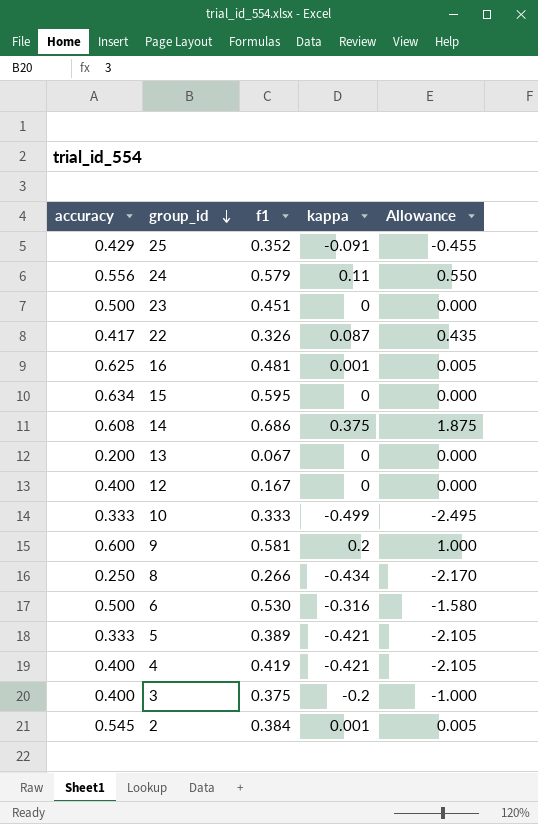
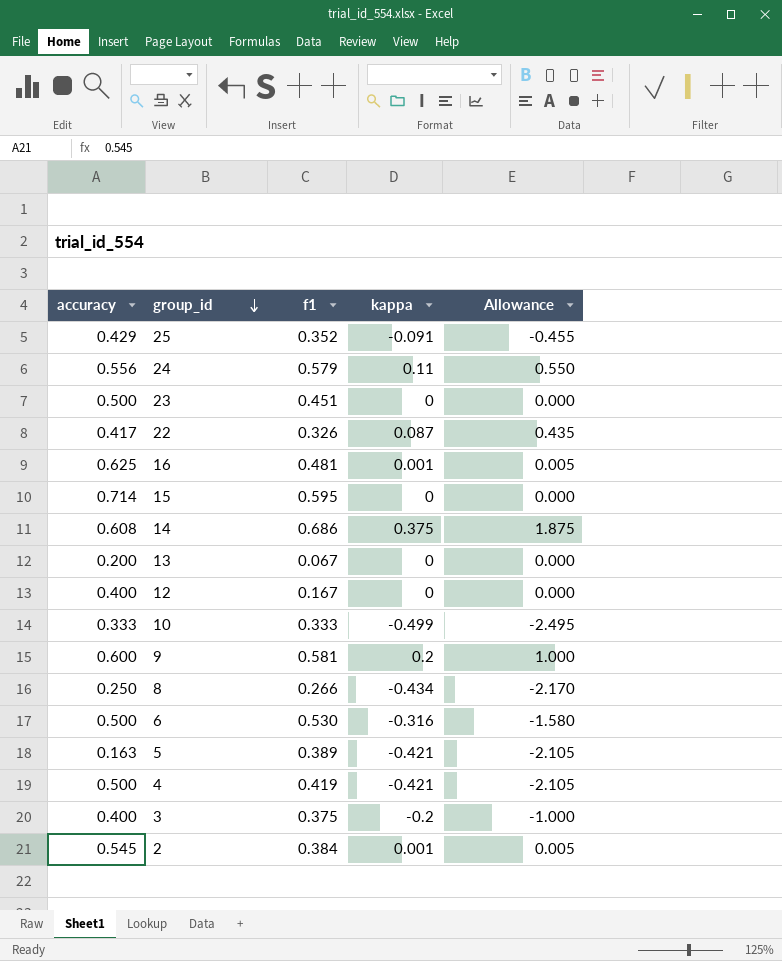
15 | accuracy: 0.634 -> 0.714
5 | accuracy: 0.333 -> 0.163
4 | accuracy: 0.400 -> 0.500

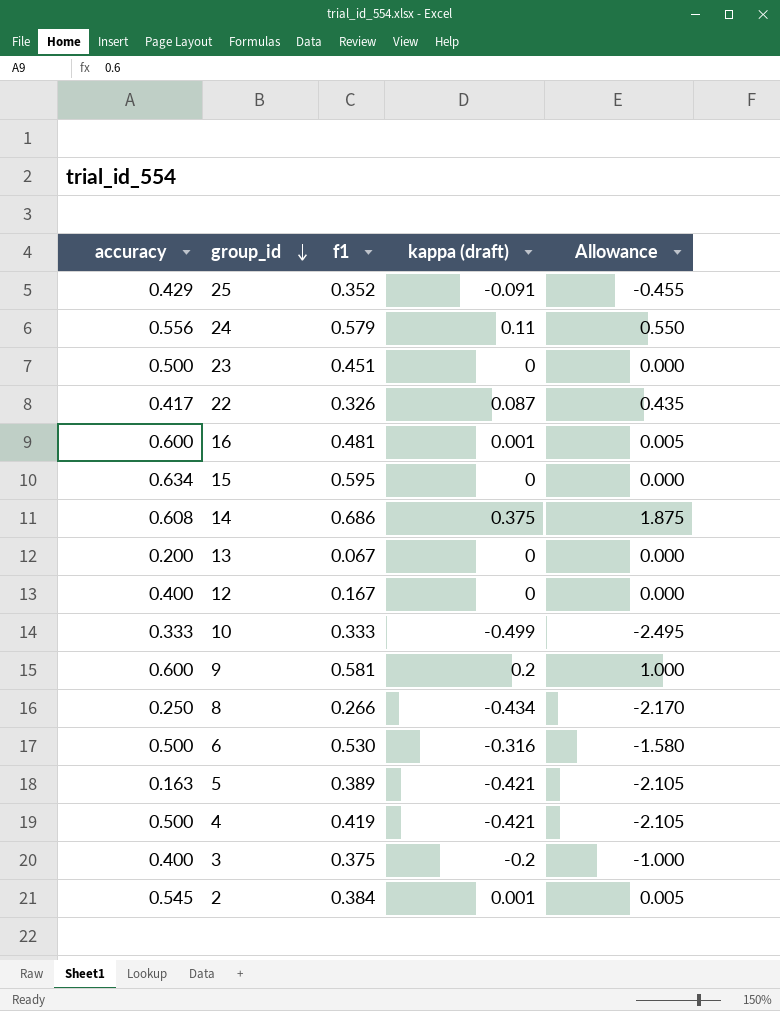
column name: kappa -> kappa (draft)
16 | accuracy: 0.625 -> 0.600
15 | accuracy: 0.714 -> 0.634

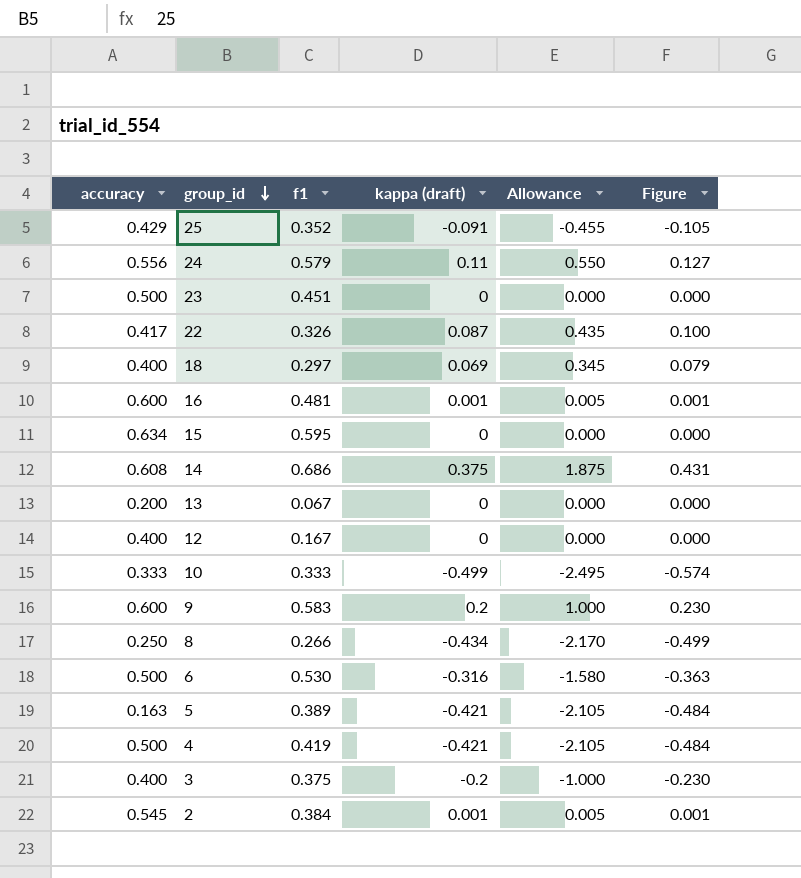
column Figure | formula: none -> [kappa (draft)] * 1.15
row 18: none -> 0.400 | 0.297 | 0.069 | 0.345 | 0.079
9 | f1: 0.581 -> 0.583

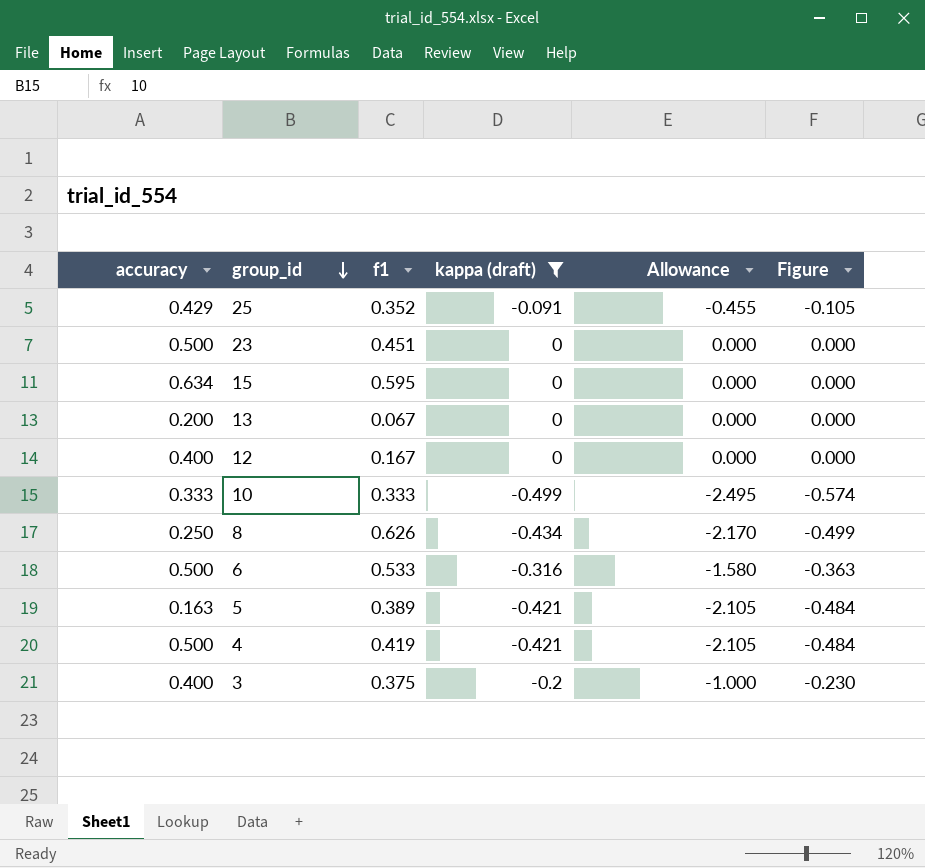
filter: none -> kappa (draft) <= 0
8 | f1: 0.266 -> 0.626
6 | f1: 0.530 -> 0.533

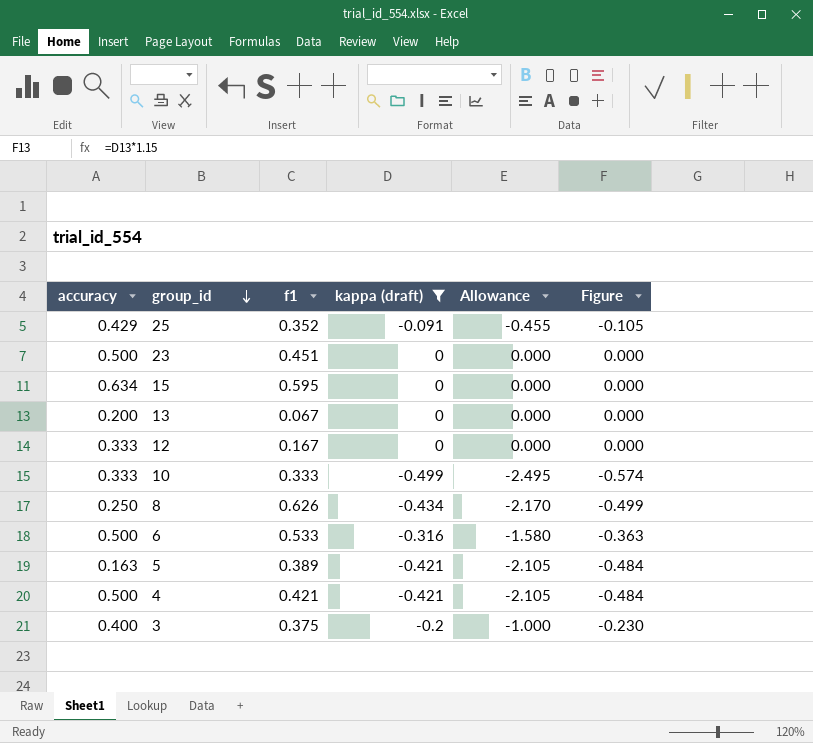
12 | accuracy: 0.400 -> 0.333
4 | f1: 0.419 -> 0.421

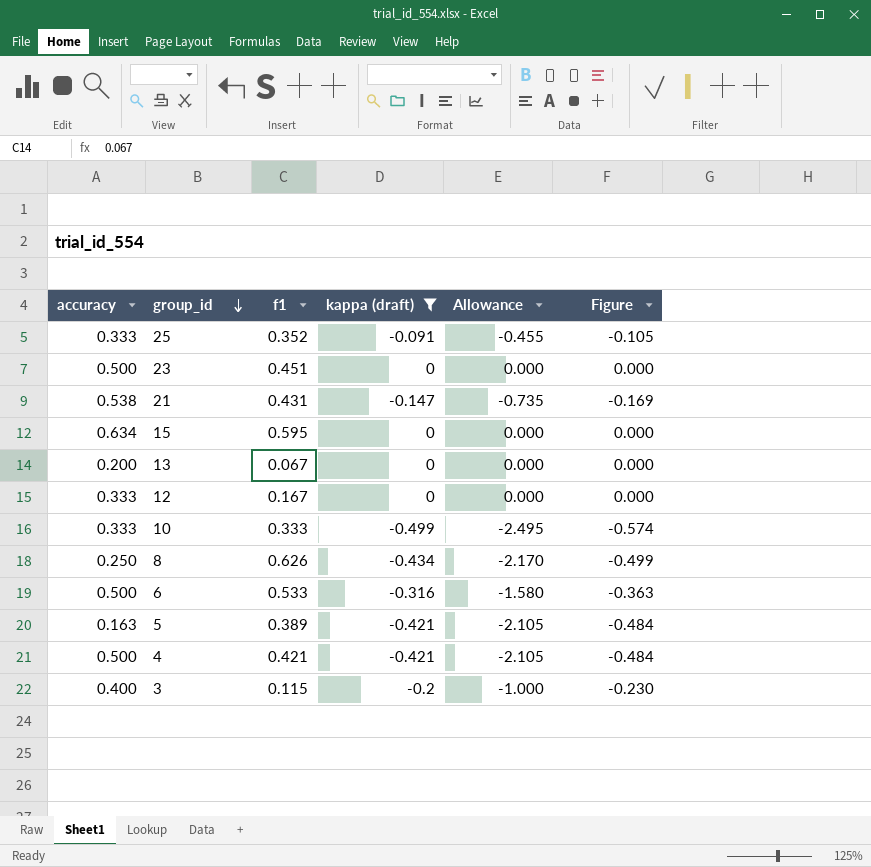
25 | accuracy: 0.429 -> 0.333
row 21: none -> 0.538 | 0.431 | -0.147 | -0.735 | -0.169
3 | f1: 0.375 -> 0.115

